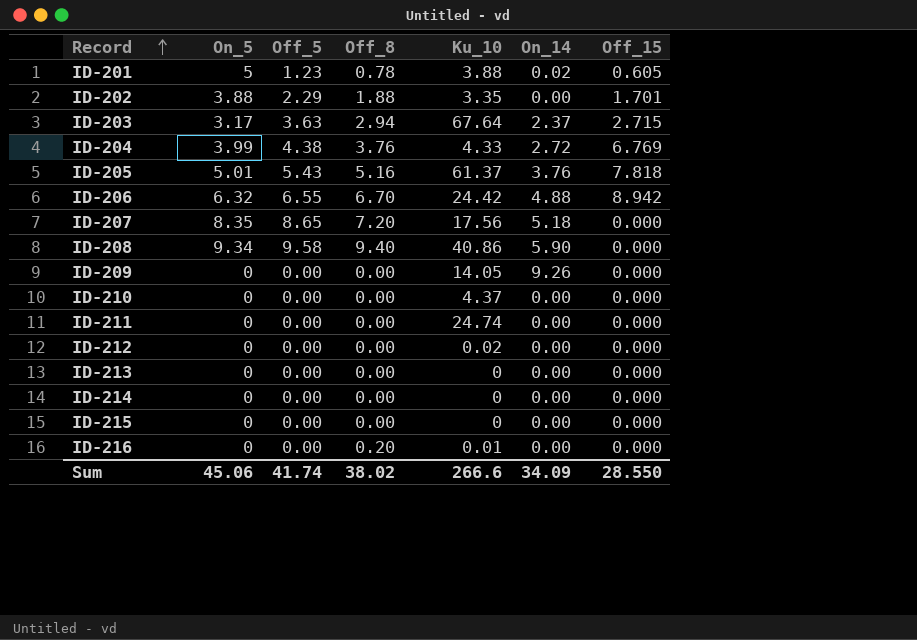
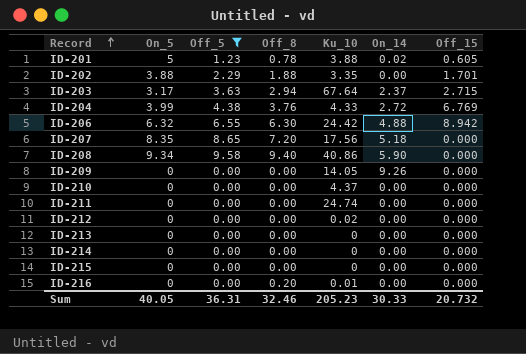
filter: none -> Off_5 != 5.43
ID-206 | Off_8: 6.70 -> 6.30
Sum | On_5: 45.06 -> 40.05
Sum | Off_5: 41.74 -> 36.31
Sum | Off_8: 38.02 -> 32.46
Sum | Ku_10: 266.6 -> 205.23
Sum | On_14: 34.09 -> 30.33
Sum | Off_15: 28.550 -> 20.732

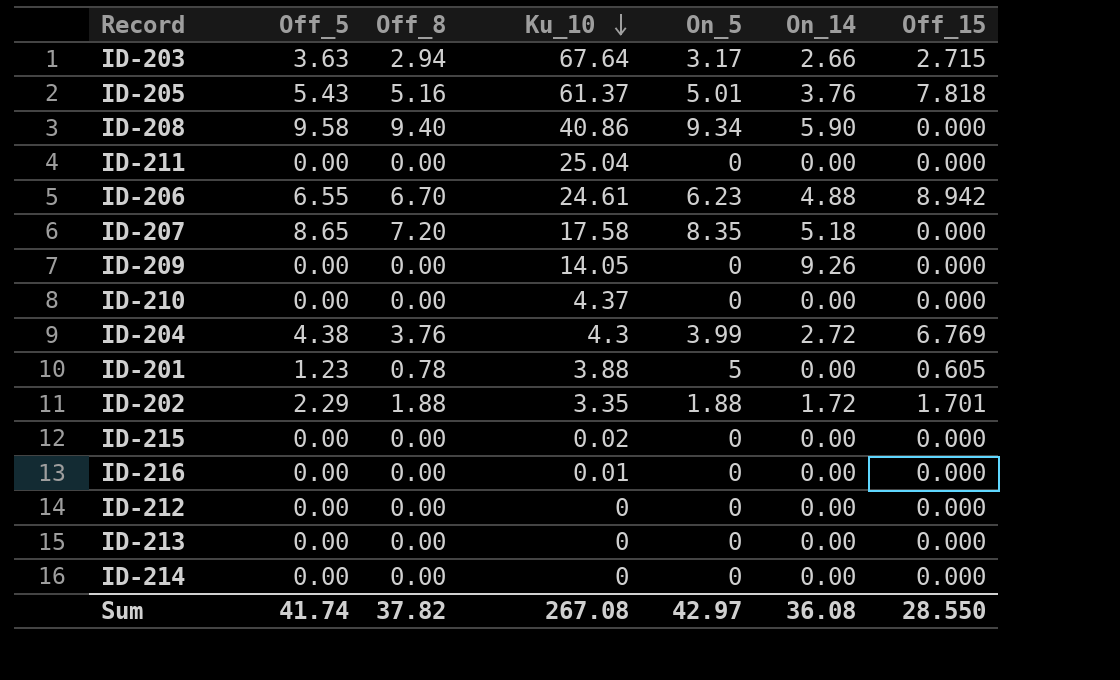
filter: Off_5 != 5.43 -> none
row order: Record ascending -> Ku_10 descending
column On_5 | position: 2 -> 5
ID-203 | On_14: 2.37 -> 2.66
ID-211 | Ku_10: 24.74 -> 25.04
ID-206 | Off_8: 6.30 -> 6.70
ID-206 | Ku_10: 24.42 -> 24.61
ID-206 | On_5: 6.32 -> 6.23
ID-207 | Ku_10: 17.56 -> 17.58
ID-204 | Ku_10: 4.33 -> 4.3
ID-201 | On_14: 0.02 -> 0.00
ID-202 | On_5: 3.88 -> 1.88
ID-202 | On_14: 0.00 -> 1.72
ID-215 | Ku_10: 0 -> 0.02
ID-216 | Off_8: 0.20 -> 0.00
ID-212 | Ku_10: 0.02 -> 0
Sum | Off_5: 36.31 -> 41.74
Sum | Off_8: 32.46 -> 37.82
Sum | Ku_10: 205.23 -> 267.08
Sum | On_5: 40.05 -> 42.97
Sum | On_14: 30.33 -> 36.08
Sum | Off_15: 20.732 -> 28.550

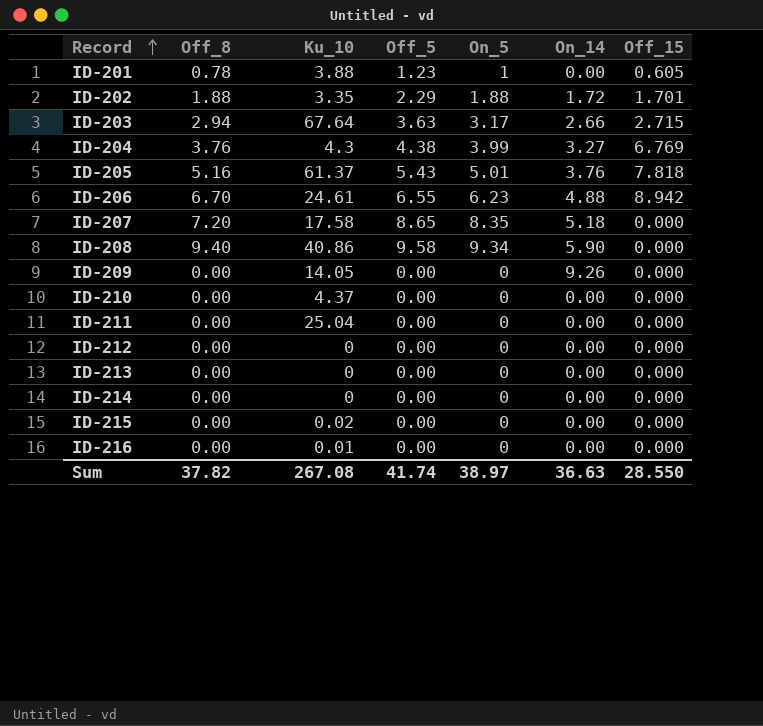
row order: Ku_10 descending -> Record ascending
column Off_5 | position: 2 -> 4
ID-201 | On_5: 5 -> 1
ID-204 | On_14: 2.72 -> 3.27
Sum | On_5: 42.97 -> 38.97
Sum | On_14: 36.08 -> 36.63

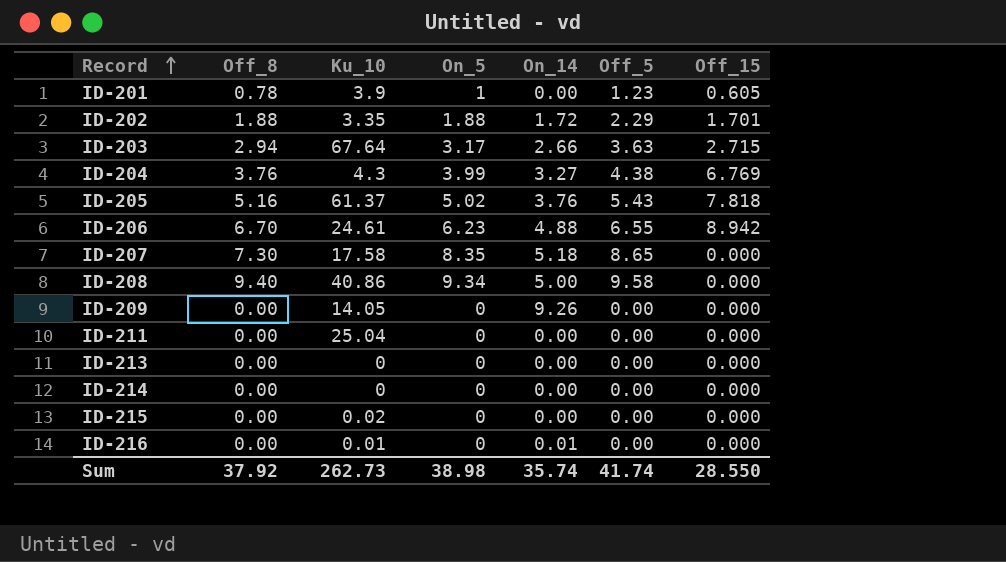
column Off_5 | position: 4 -> 6
row ID-210: 0.00 | 4.37 | 0.00 | 0 | 0.00 | 0.000 -> none
row ID-212: 0.00 | 0 | 0.00 | 0 | 0.00 | 0.000 -> none
ID-201 | Ku_10: 3.88 -> 3.9
ID-205 | On_5: 5.01 -> 5.02
ID-207 | Off_8: 7.20 -> 7.30
ID-208 | On_14: 5.90 -> 5.00
ID-216 | On_14: 0.00 -> 0.01
Sum | Off_8: 37.82 -> 37.92
Sum | Ku_10: 267.08 -> 262.73
Sum | On_5: 38.97 -> 38.98
Sum | On_14: 36.63 -> 35.74

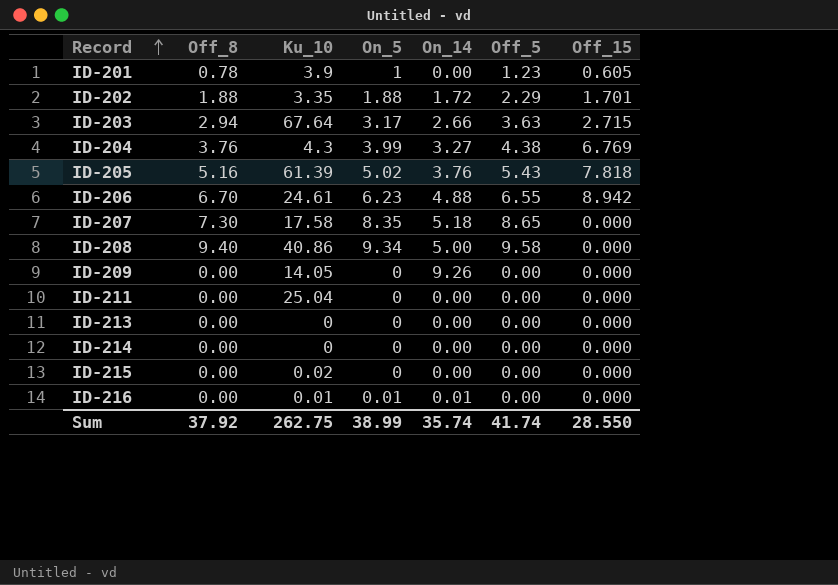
ID-205 | Ku_10: 61.37 -> 61.39
ID-216 | On_5: 0 -> 0.01
Sum | Ku_10: 262.73 -> 262.75
Sum | On_5: 38.98 -> 38.99

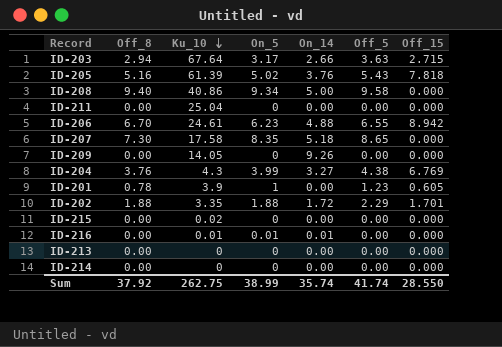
row order: Record ascending -> Ku_10 descending

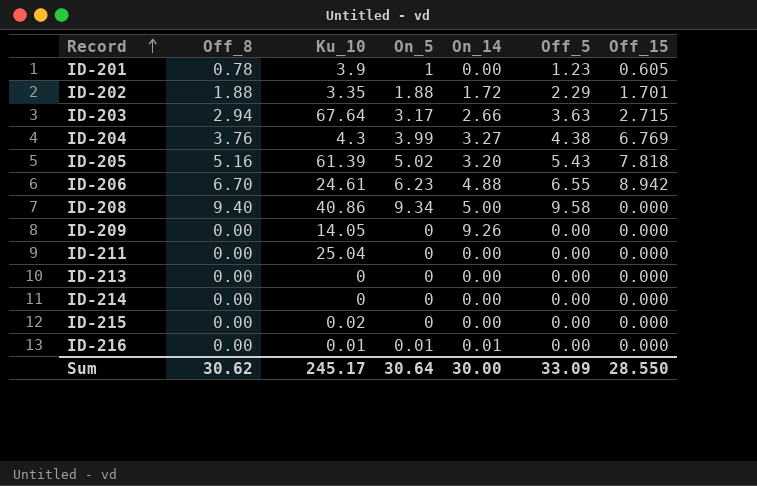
row order: Ku_10 descending -> Record ascending
row ID-207: 7.30 | 17.58 | 8.35 | 5.18 | 8.65 | 0.000 -> none
ID-205 | On_14: 3.76 -> 3.20
Sum | Off_8: 37.92 -> 30.62
Sum | Ku_10: 262.75 -> 245.17
Sum | On_5: 38.99 -> 30.64
Sum | On_14: 35.74 -> 30.00
Sum | Off_5: 41.74 -> 33.09

